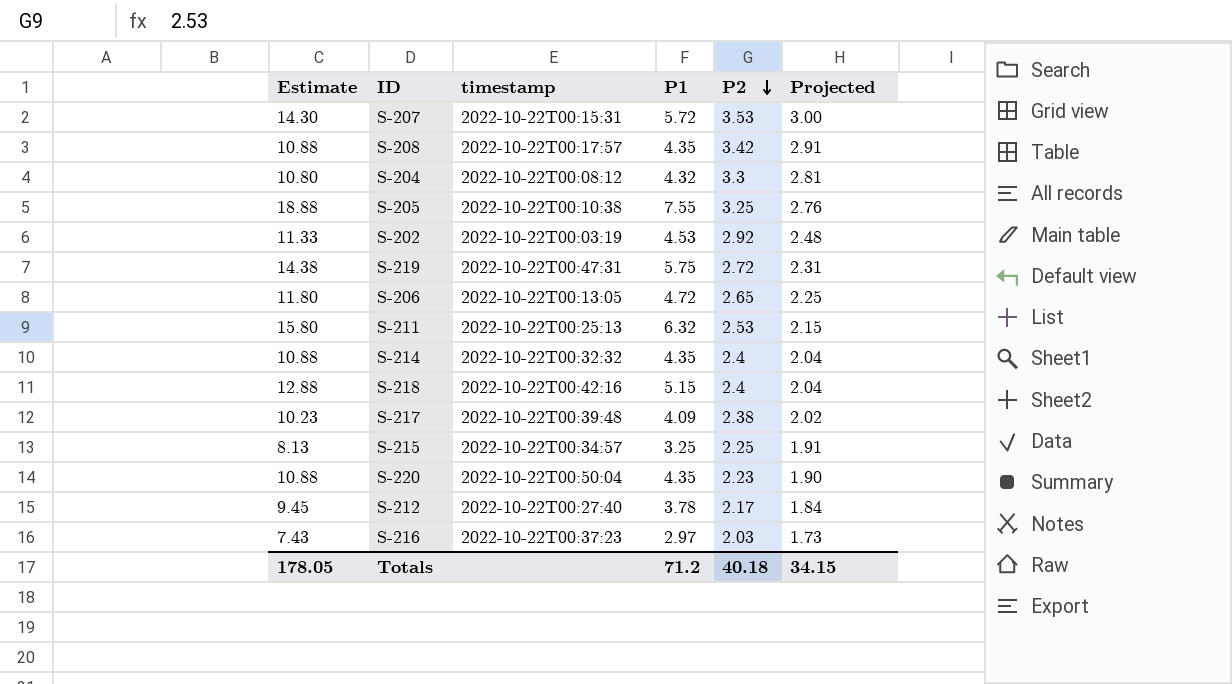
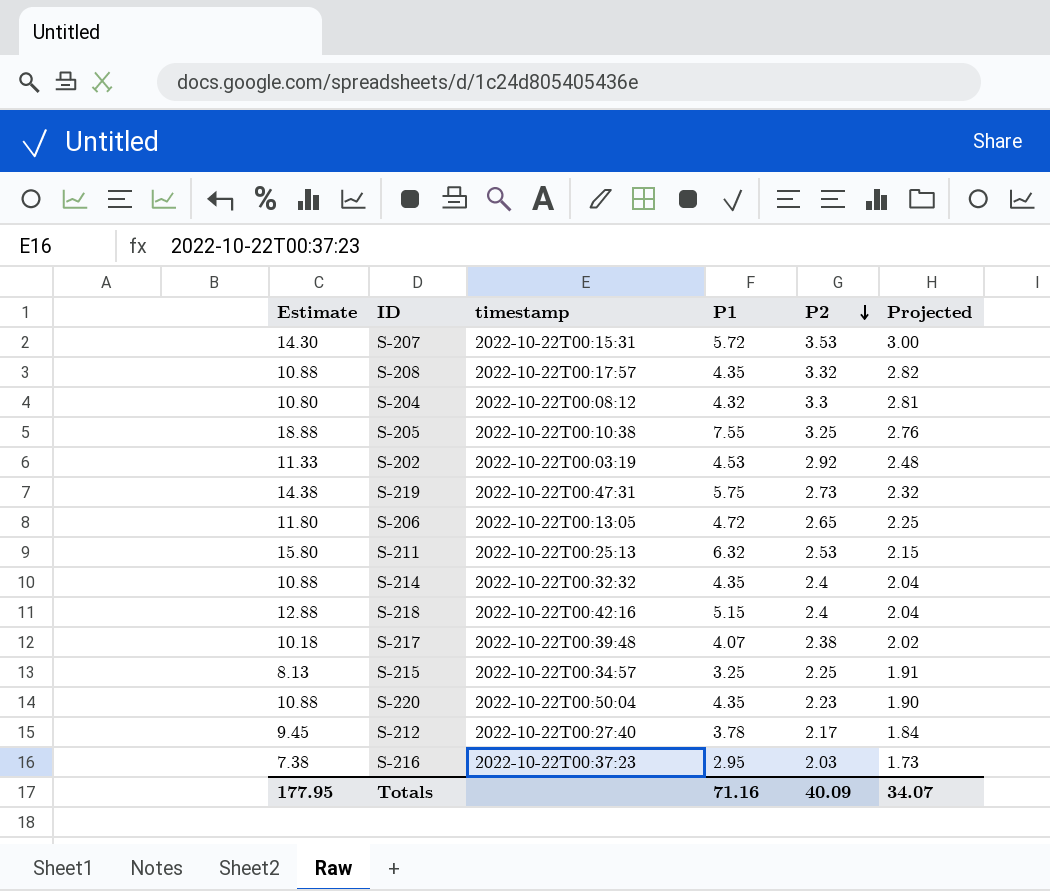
S-208 | P2: 3.42 -> 3.32
S-208 | Projected: 2.91 -> 2.82
S-219 | P2: 2.72 -> 2.73
S-219 | Projected: 2.31 -> 2.32
S-217 | Estimate: 10.23 -> 10.18
S-217 | P1: 4.09 -> 4.07
S-216 | Estimate: 7.43 -> 7.38
S-216 | P1: 2.97 -> 2.95
Totals | Estimate: 178.05 -> 177.95
Totals | P1: 71.2 -> 71.16
Totals | P2: 40.18 -> 40.09
Totals | Projected: 34.15 -> 34.07

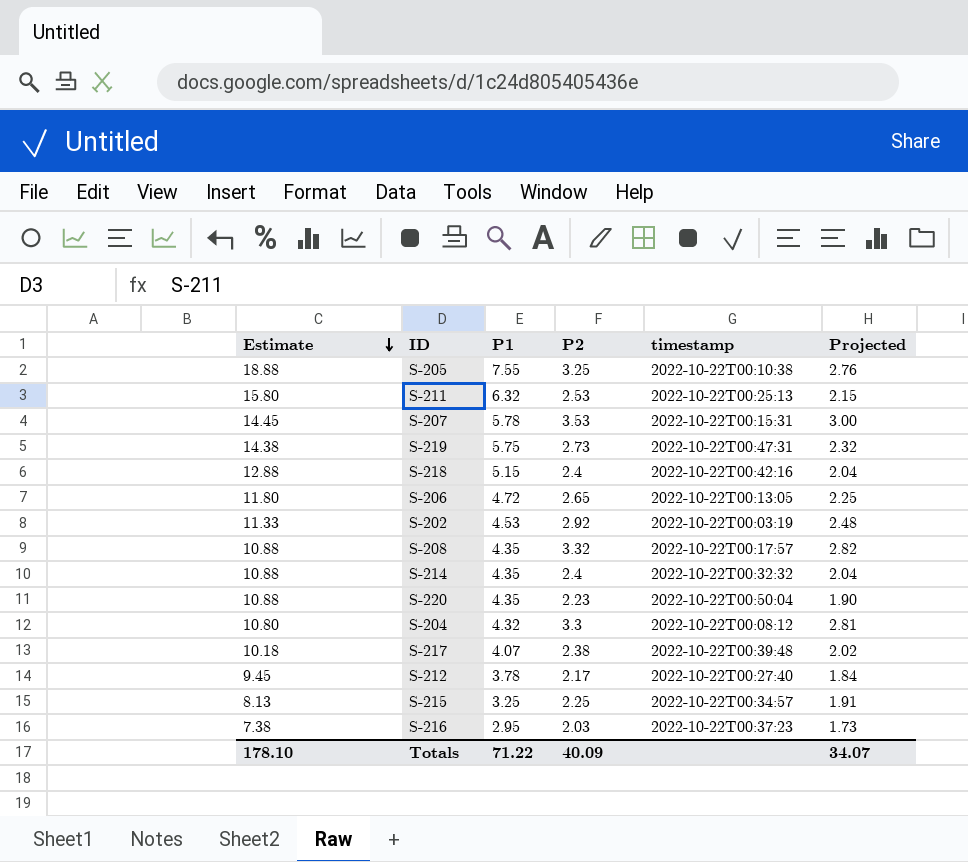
row order: P2 descending -> Estimate descending
column timestamp | position: 3 -> 5
S-207 | Estimate: 14.30 -> 14.45
S-207 | P1: 5.72 -> 5.78
Totals | Estimate: 177.95 -> 178.10
Totals | P1: 71.16 -> 71.22

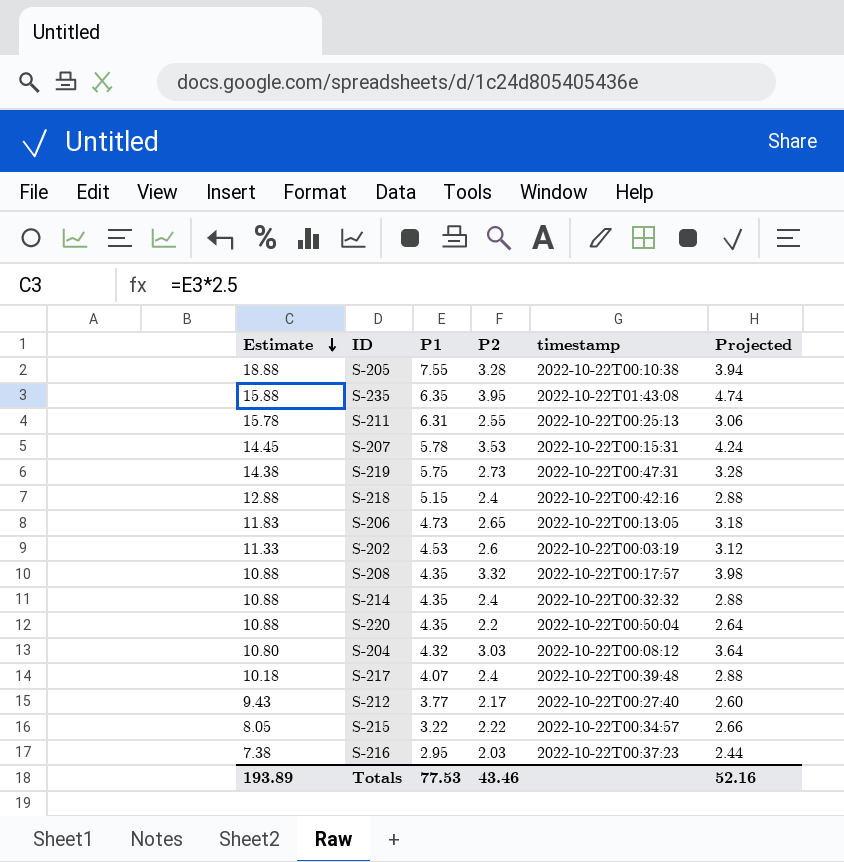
column Projected | formula: [P2] * 0.85 -> [P2] * 1.2
S-205 | P2: 3.25 -> 3.28
row S-235: none -> 15.88 | 6.35 | 3.95 | 2022-10-22T01:43:08 | 4.74
S-211 | Estimate: 15.80 -> 15.78
S-211 | P1: 6.32 -> 6.31
S-211 | P2: 2.53 -> 2.55
S-206 | Estimate: 11.80 -> 11.83
S-206 | P1: 4.72 -> 4.73
S-202 | P2: 2.92 -> 2.6
S-220 | P2: 2.23 -> 2.2
S-204 | P2: 3.3 -> 3.03
S-217 | P2: 2.38 -> 2.4
S-212 | Estimate: 9.45 -> 9.43
S-212 | P1: 3.78 -> 3.77
S-215 | Estimate: 8.13 -> 8.05
S-215 | P1: 3.25 -> 3.22
S-215 | P2: 2.25 -> 2.22
Totals | Estimate: 178.10 -> 193.89
Totals | P1: 71.22 -> 77.53
Totals | P2: 40.09 -> 43.46
Totals | Projected: 34.07 -> 52.16

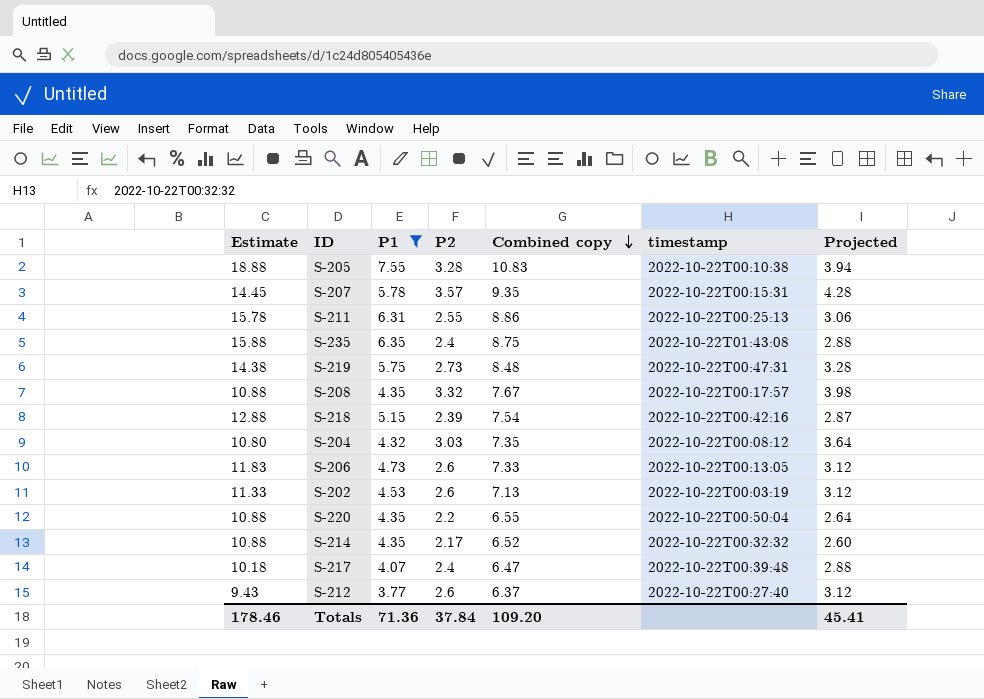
filter: none -> P1 >= 3.77
row order: Estimate descending -> Combined copy descending
column Combined copy | formula: none -> [P1] + [P2]
S-207 | P2: 3.53 -> 3.57
S-207 | Projected: 4.24 -> 4.28
S-235 | P2: 3.95 -> 2.4
S-235 | Projected: 4.74 -> 2.88
S-218 | P2: 2.4 -> 2.39
S-218 | Projected: 2.88 -> 2.87
S-206 | P2: 2.65 -> 2.6
S-206 | Projected: 3.18 -> 3.12
S-214 | P2: 2.4 -> 2.17
S-214 | Projected: 2.88 -> 2.60
S-212 | P2: 2.17 -> 2.6
S-212 | Projected: 2.60 -> 3.12
Totals | Estimate: 193.89 -> 178.46
Totals | P1: 77.53 -> 71.36
Totals | P2: 43.46 -> 37.84
Totals | Projected: 52.16 -> 45.41

